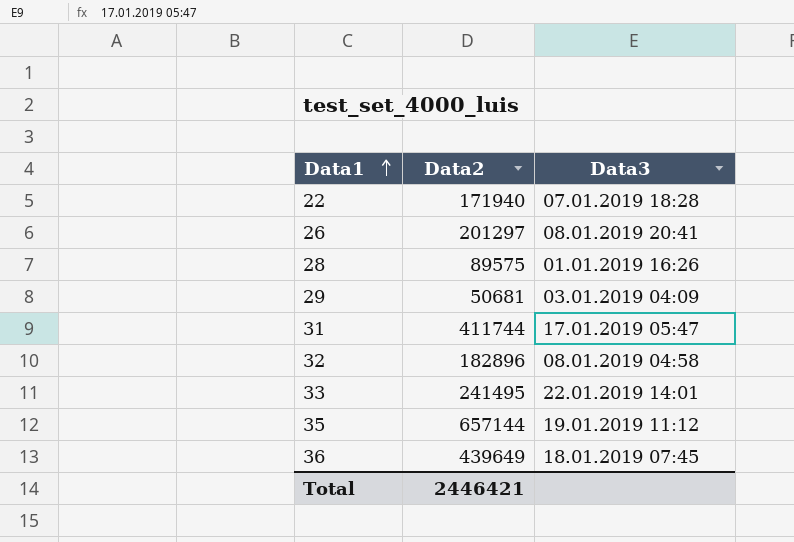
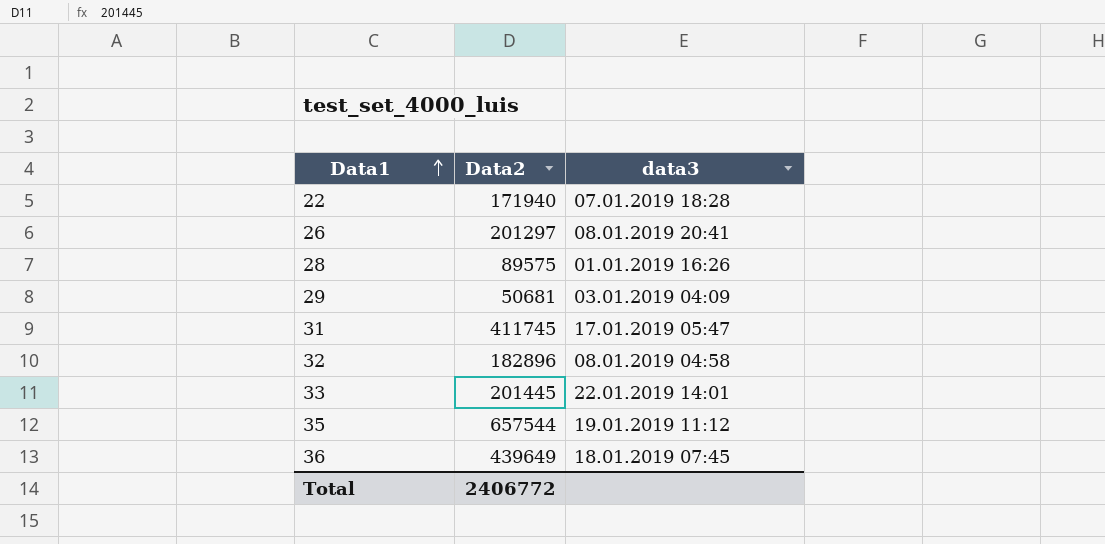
column name: Data3 -> data3
31 | Data2: 411744 -> 411745
33 | Data2: 241495 -> 201445
35 | Data2: 657144 -> 657544
Total | Data2: 2446421 -> 2406772

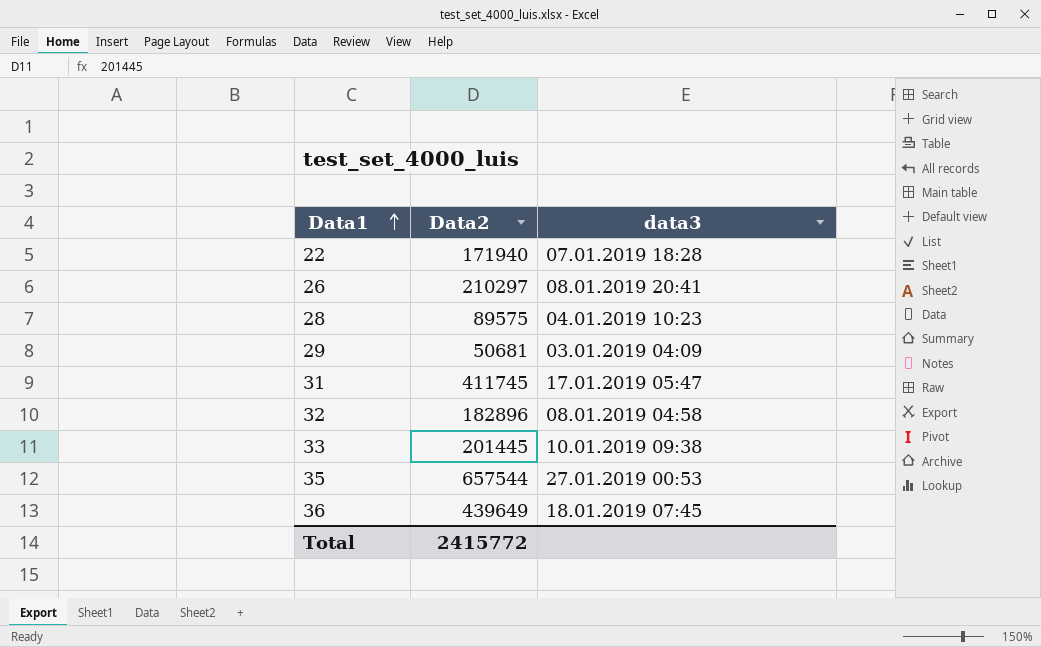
26 | Data2: 201297 -> 210297
28 | data3: 01.01.2019 16:26 -> 04.01.2019 10:23
33 | data3: 22.01.2019 14:01 -> 10.01.2019 09:38
35 | data3: 19.01.2019 11:12 -> 27.01.2019 00:53
Total | Data2: 2406772 -> 2415772

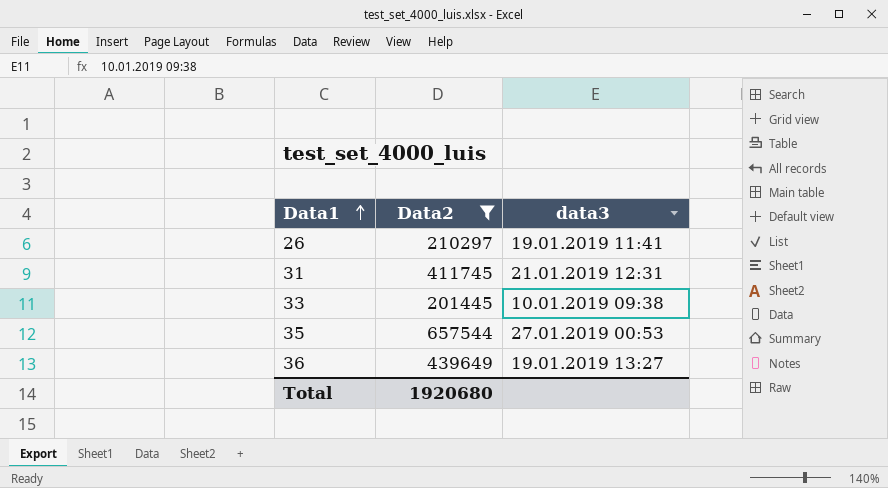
filter: none -> Data2 >= 201445
26 | data3: 08.01.2019 20:41 -> 19.01.2019 11:41
31 | data3: 17.01.2019 05:47 -> 21.01.2019 12:31
36 | data3: 18.01.2019 07:45 -> 19.01.2019 13:27
Total | Data2: 2415772 -> 1920680

